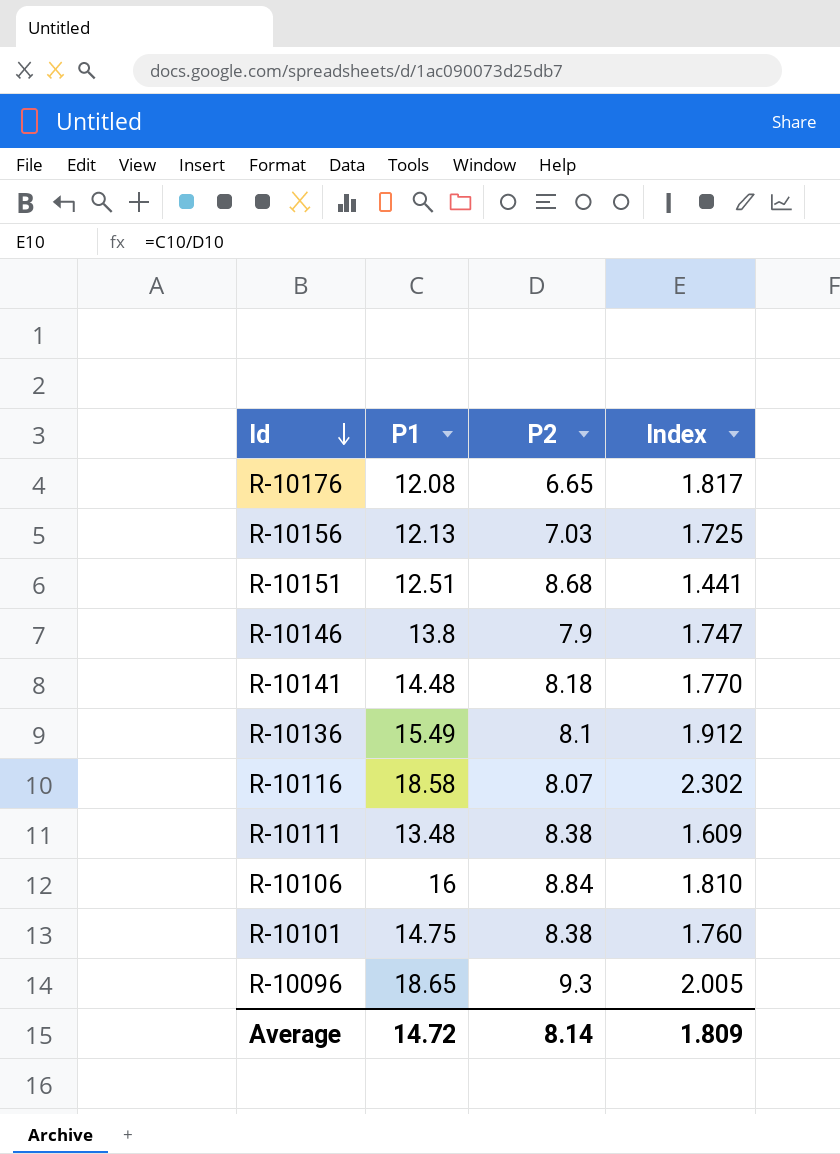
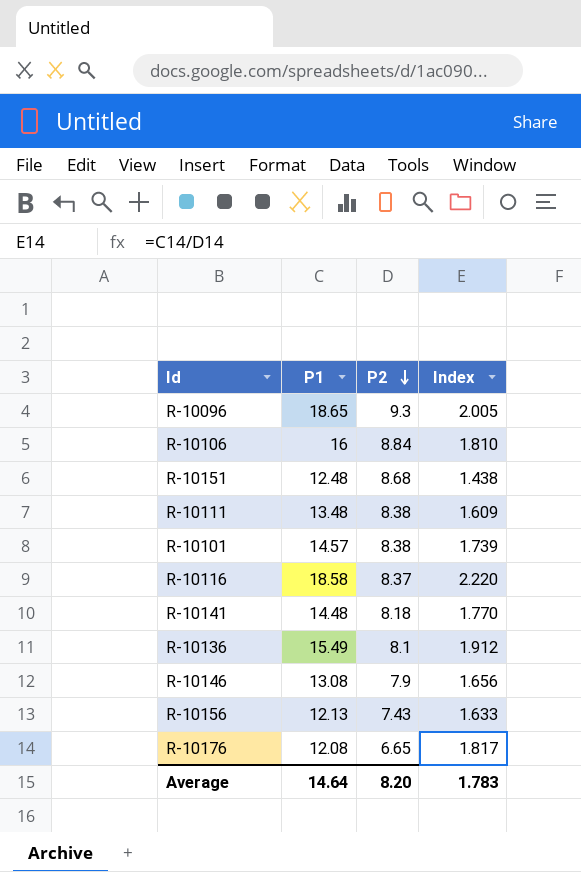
row order: Id descending -> P2 descending
R-10151 | P1: 12.51 -> 12.48
R-10151 | Index: 1.441 -> 1.438
R-10101 | P1: 14.75 -> 14.57
R-10101 | Index: 1.760 -> 1.739
R-10116 | P2: 8.07 -> 8.37
R-10116 | Index: 2.302 -> 2.220
R-10146 | P1: 13.8 -> 13.08
R-10146 | Index: 1.747 -> 1.656
R-10156 | P2: 7.03 -> 7.43
R-10156 | Index: 1.725 -> 1.633
Average | P1: 14.72 -> 14.64
Average | P2: 8.14 -> 8.20
Average | Index: 1.809 -> 1.783

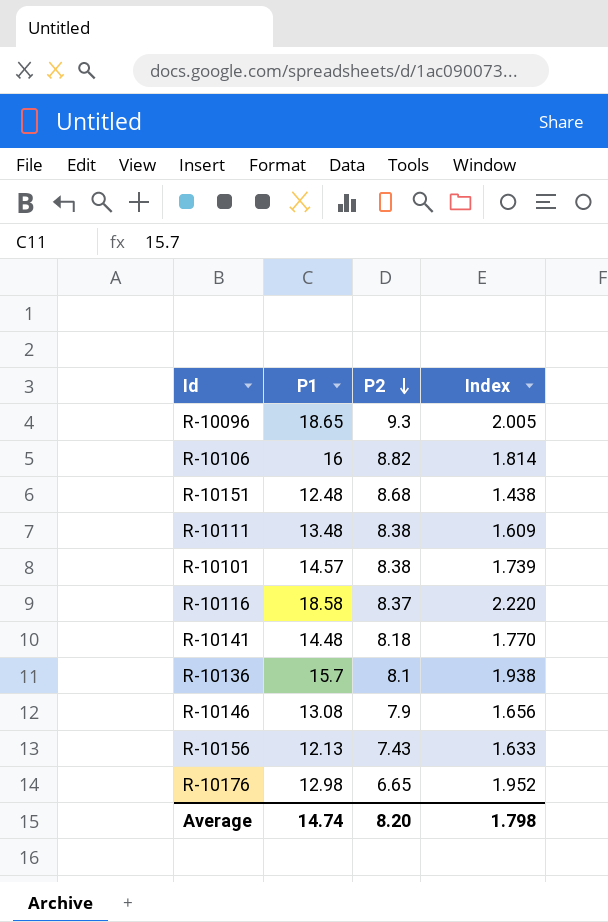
R-10106 | P2: 8.84 -> 8.82
R-10106 | Index: 1.810 -> 1.814
R-10136 | P1: 15.49 -> 15.7
R-10136 | Index: 1.912 -> 1.938
R-10176 | P1: 12.08 -> 12.98
R-10176 | Index: 1.817 -> 1.952
Average | P1: 14.64 -> 14.74
Average | Index: 1.783 -> 1.798

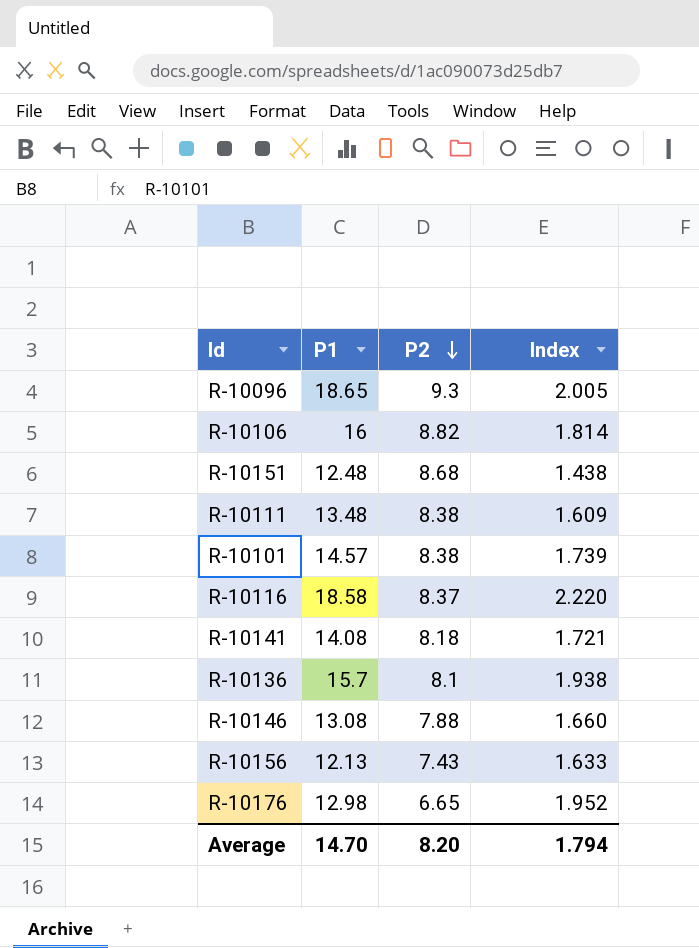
R-10141 | P1: 14.48 -> 14.08
R-10141 | Index: 1.770 -> 1.721
R-10146 | P2: 7.9 -> 7.88
R-10146 | Index: 1.656 -> 1.660
Average | P1: 14.74 -> 14.70
Average | Index: 1.798 -> 1.794

